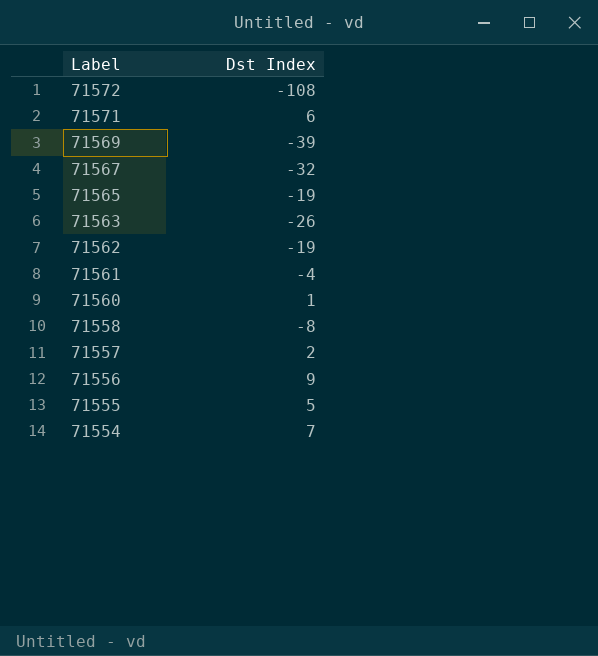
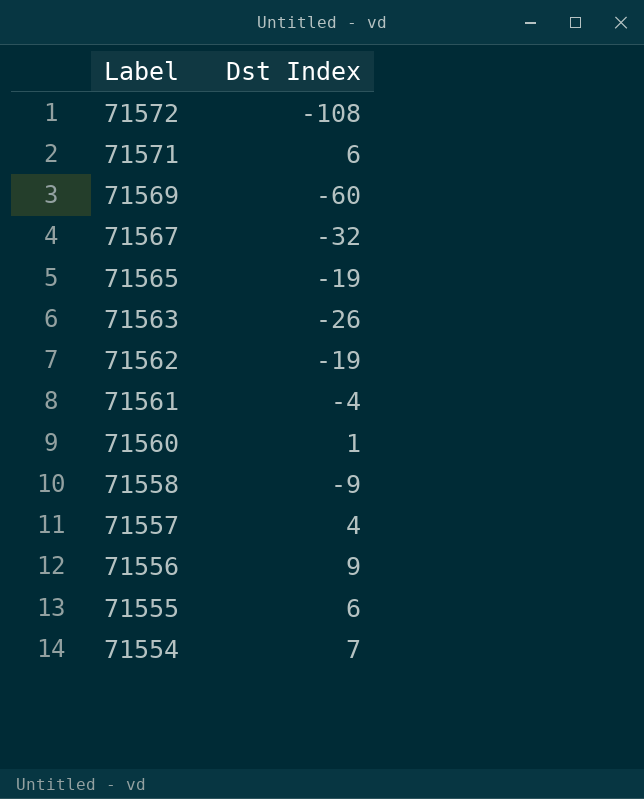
71569 | Dst Index: -39 -> -60
71558 | Dst Index: -8 -> -9
71557 | Dst Index: 2 -> 4
71555 | Dst Index: 5 -> 6

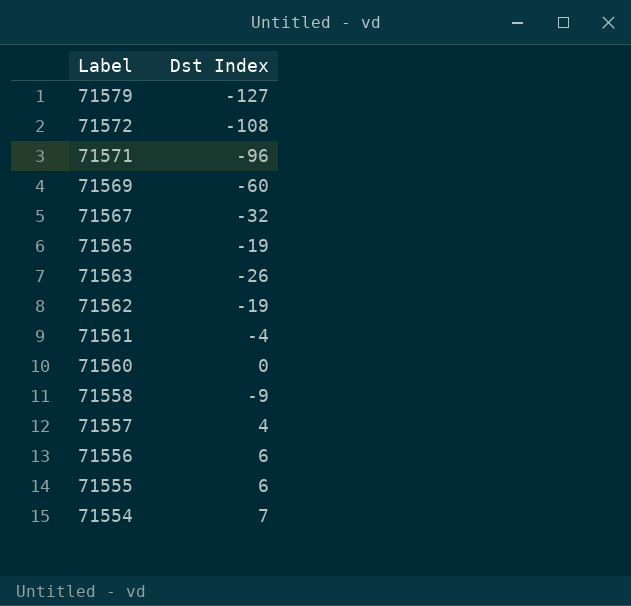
row 71579: none -> -127
71571 | Dst Index: 6 -> -96
71560 | Dst Index: 1 -> 0
71556 | Dst Index: 9 -> 6

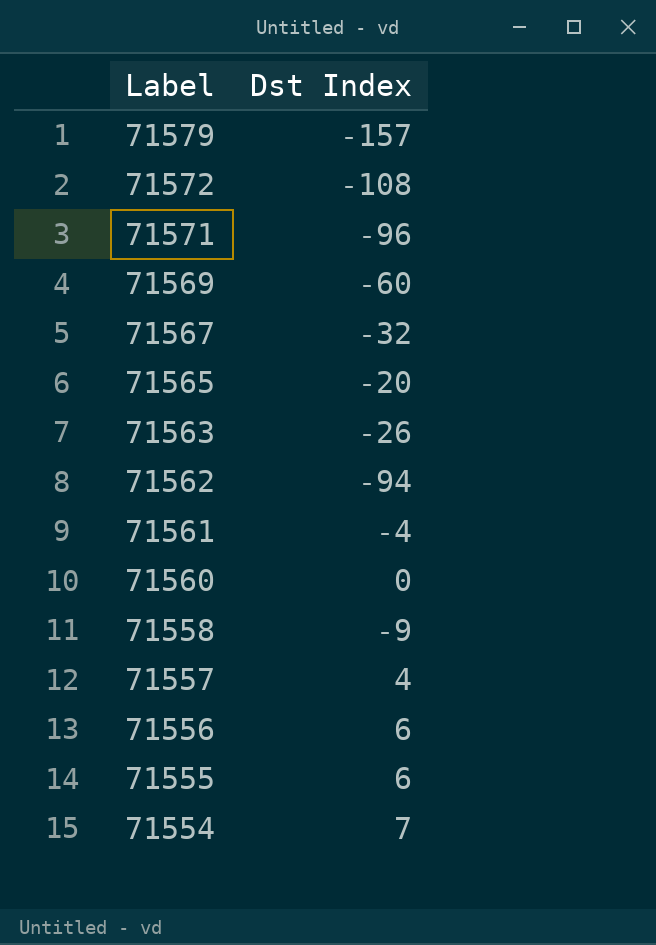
71579 | Dst Index: -127 -> -157
71565 | Dst Index: -19 -> -20
71562 | Dst Index: -19 -> -94

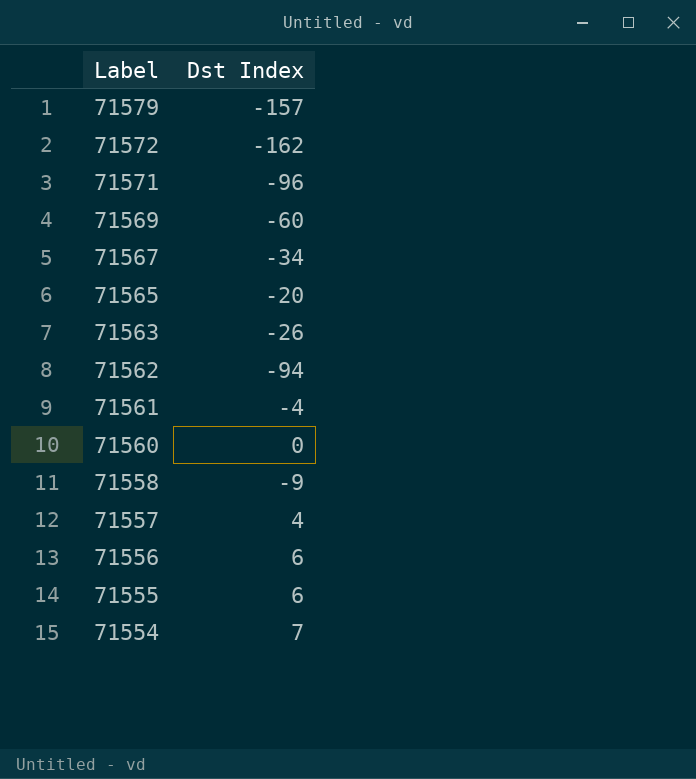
71572 | Dst Index: -108 -> -162
71567 | Dst Index: -32 -> -34

